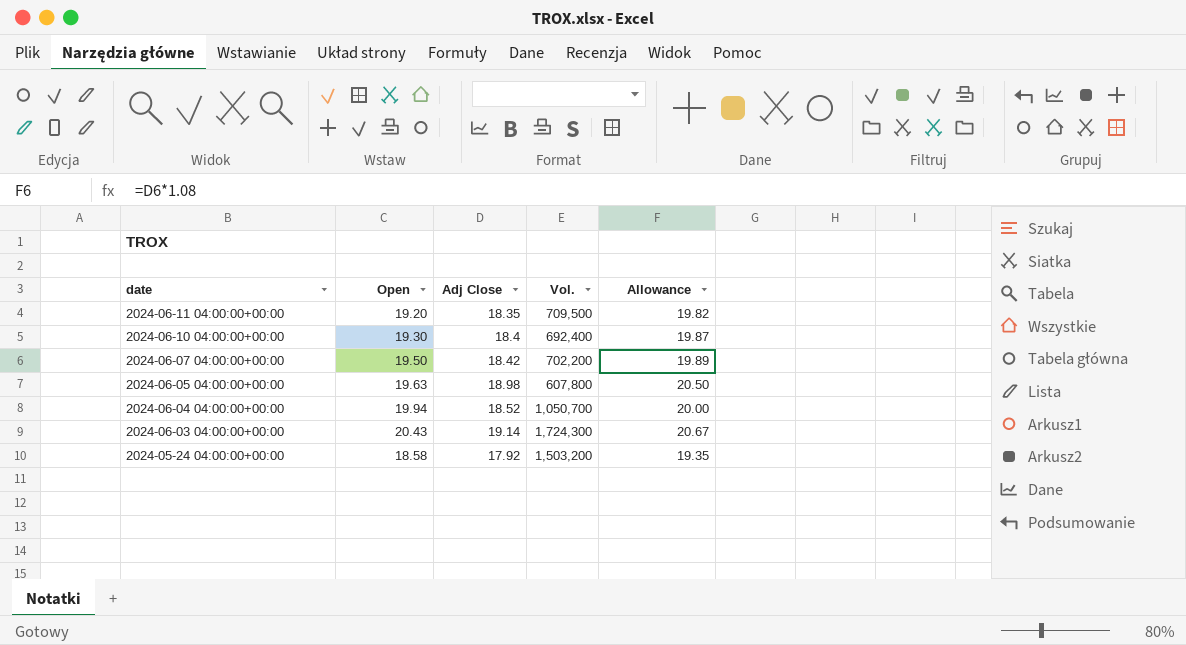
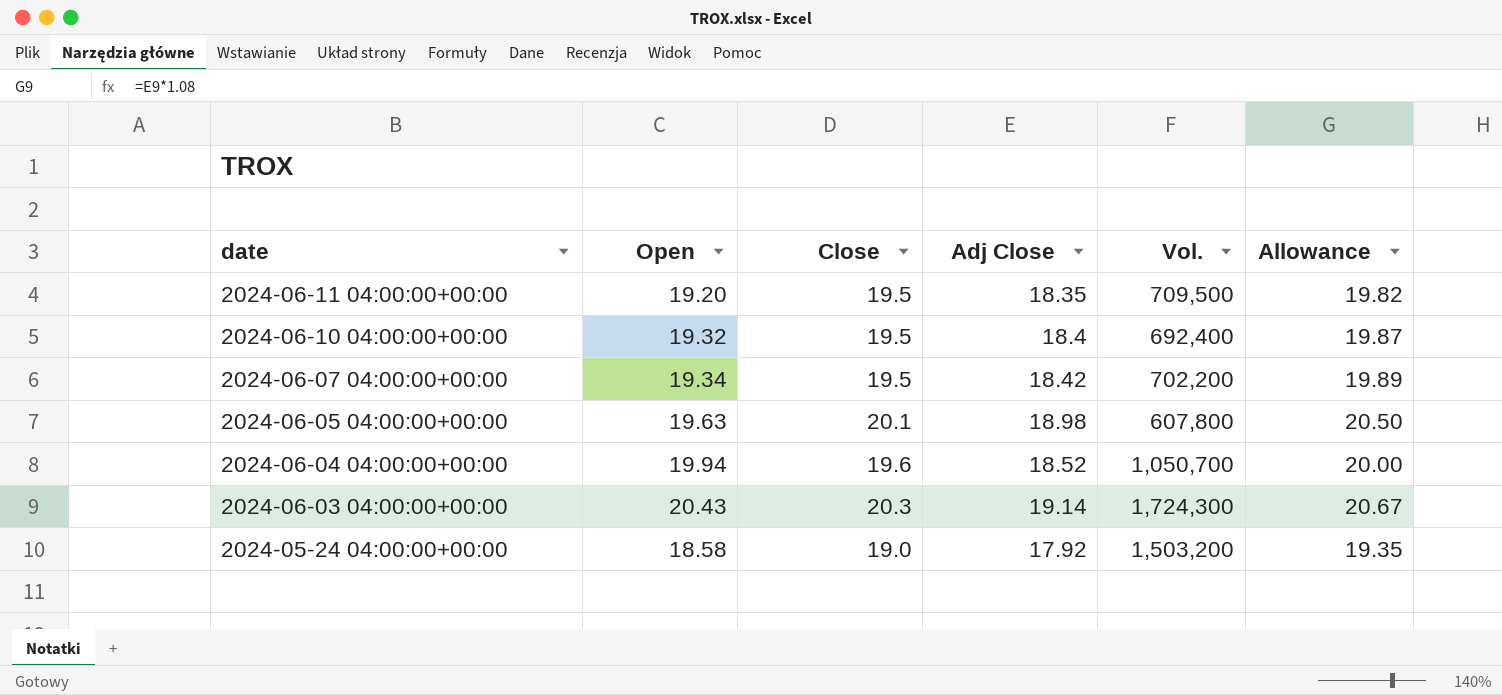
column Close | position: none -> 3
2024-06-10 04:00:00+00:00 | Open: 19.30 -> 19.32
2024-06-07 04:00:00+00:00 | Open: 19.50 -> 19.34

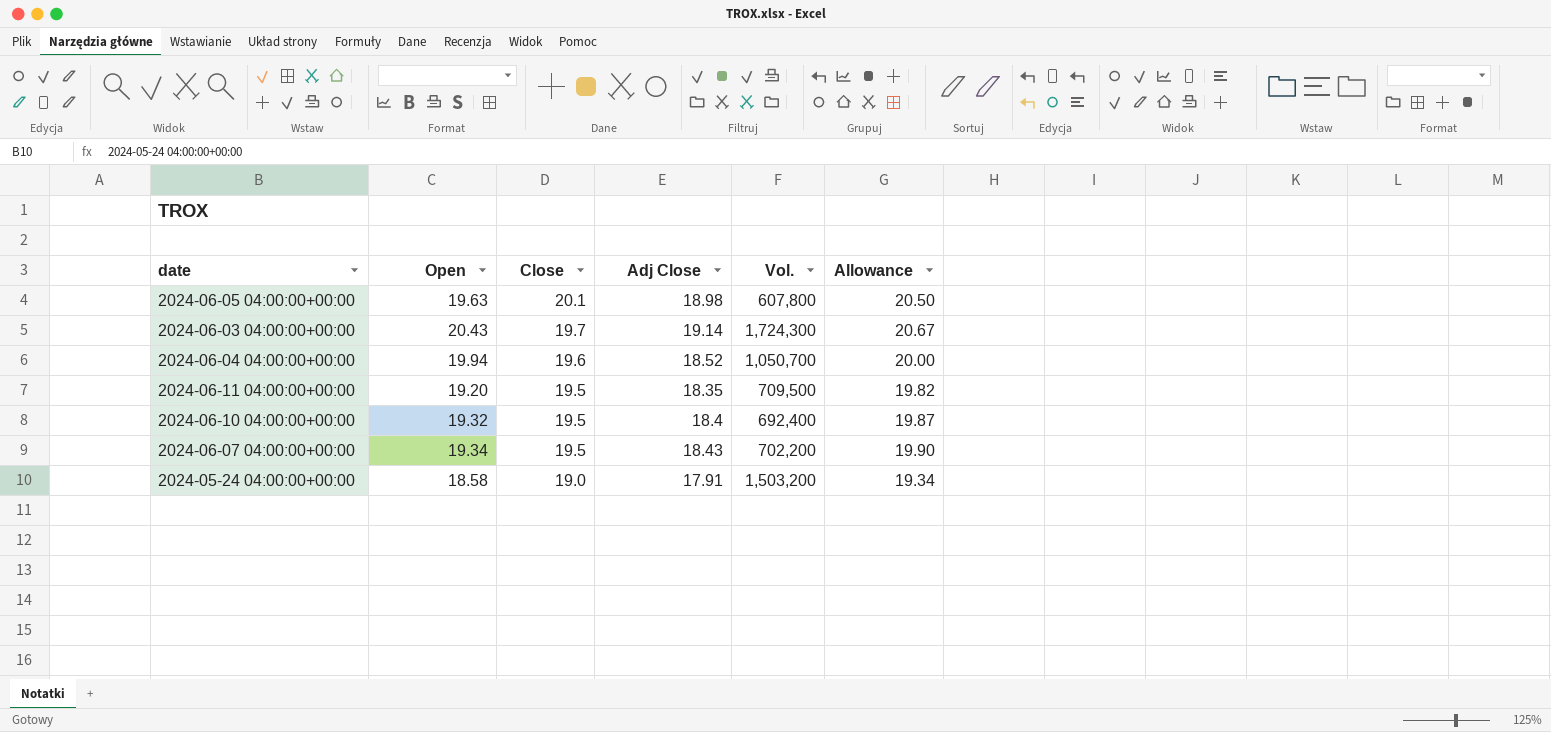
row order: date descending -> Close descending
2024-06-03 04:00:00+00:00 | Close: 20.3 -> 19.7
2024-06-07 04:00:00+00:00 | Adj Close: 18.42 -> 18.43
2024-06-07 04:00:00+00:00 | Allowance: 19.89 -> 19.90
2024-05-24 04:00:00+00:00 | Adj Close: 17.92 -> 17.91
2024-05-24 04:00:00+00:00 | Allowance: 19.35 -> 19.34

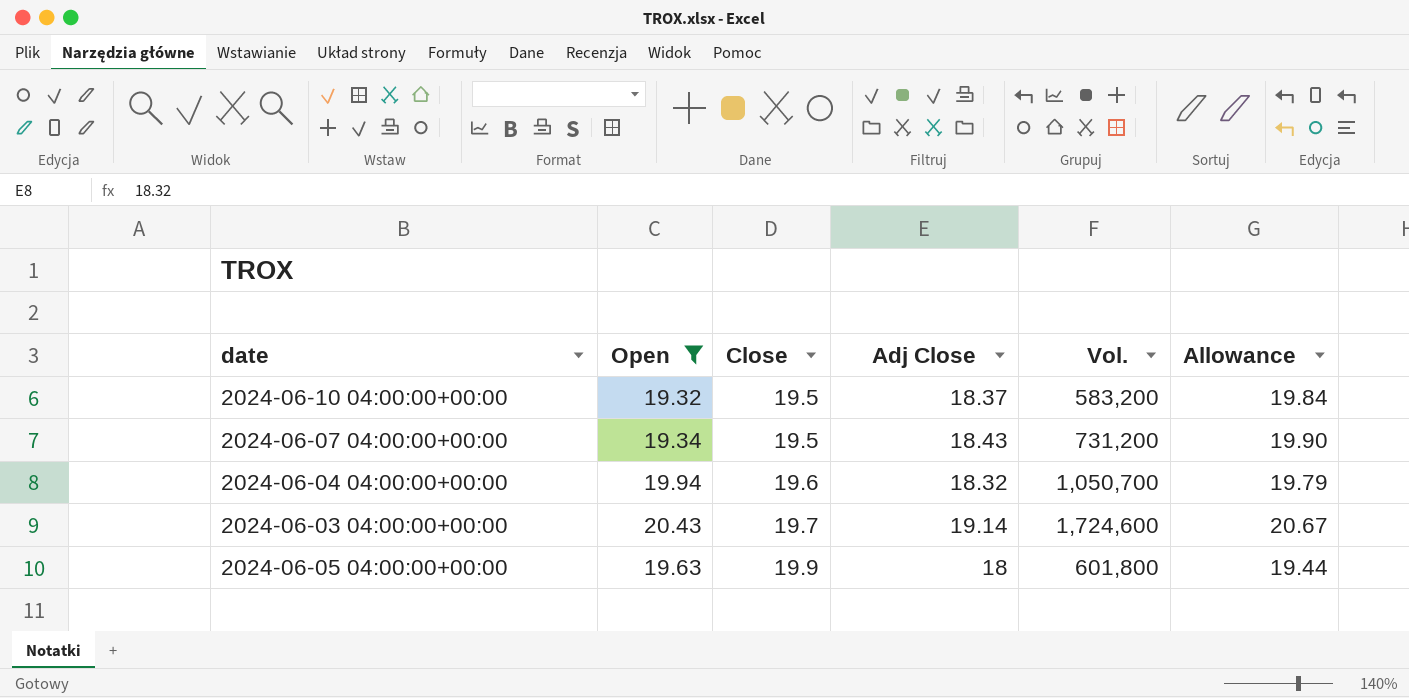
filter: none -> Open >= 19.32
row order: Close descending -> Close ascending
2024-06-10 04:00:00+00:00 | Adj Close: 18.4 -> 18.37
2024-06-10 04:00:00+00:00 | Vol.: 692,400 -> 583,200
2024-06-10 04:00:00+00:00 | Allowance: 19.87 -> 19.84
2024-06-07 04:00:00+00:00 | Vol.: 702,200 -> 731,200
2024-06-04 04:00:00+00:00 | Adj Close: 18.52 -> 18.32
2024-06-04 04:00:00+00:00 | Allowance: 20.00 -> 19.79
2024-06-03 04:00:00+00:00 | Vol.: 1,724,300 -> 1,724,600
2024-06-05 04:00:00+00:00 | Close: 20.1 -> 19.9
2024-06-05 04:00:00+00:00 | Adj Close: 18.98 -> 18
2024-06-05 04:00:00+00:00 | Vol.: 607,800 -> 601,800
2024-06-05 04:00:00+00:00 | Allowance: 20.50 -> 19.44

